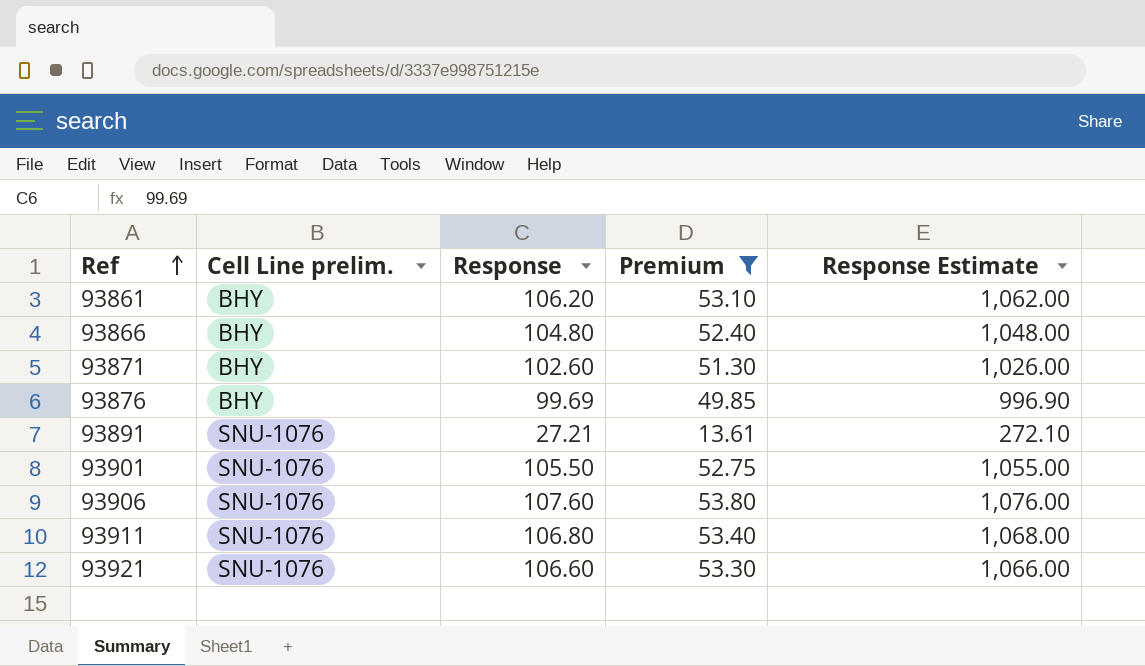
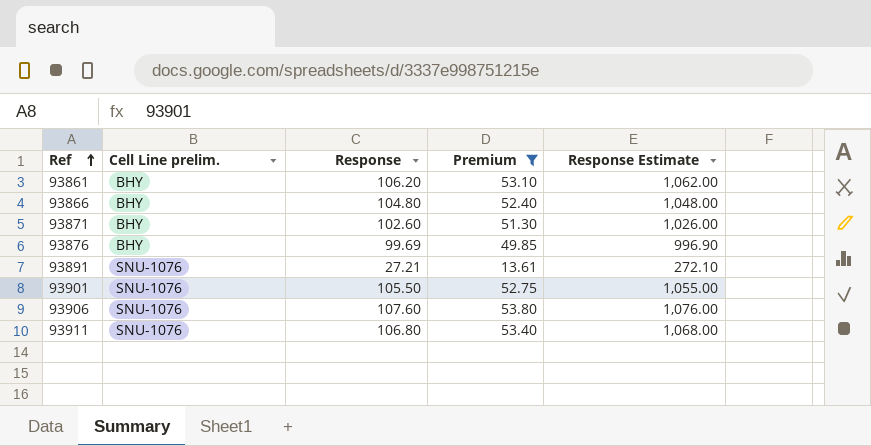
row 93921: SNU-1076 | 106.60 | 53.30 | 1,066.00 -> none

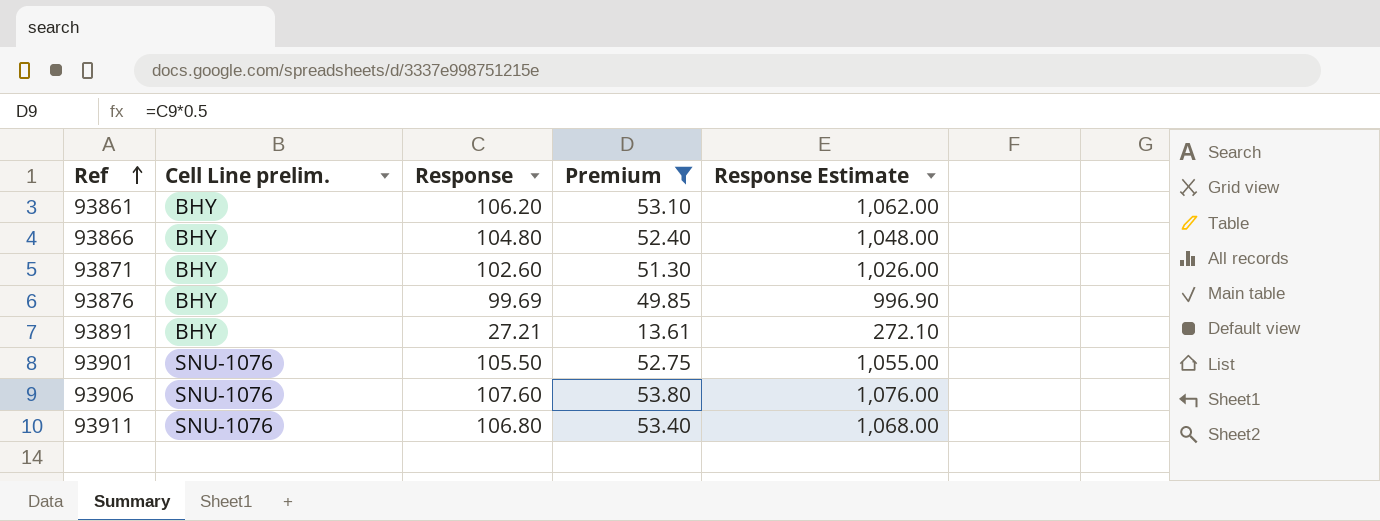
93891 | Cell Line prelim.: SNU-1076 -> BHY

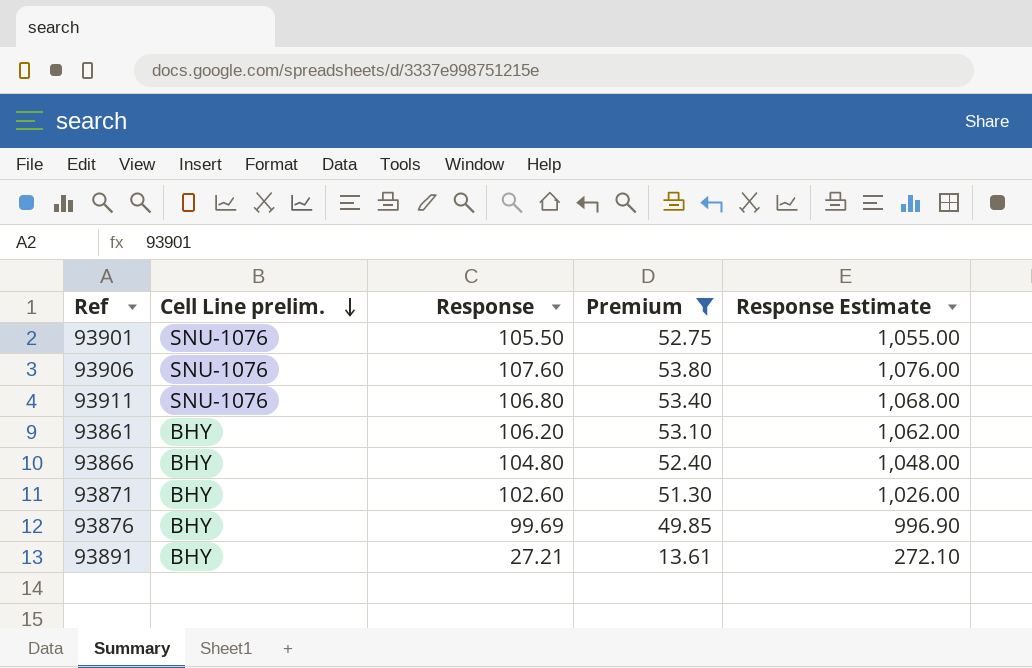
row order: Ref ascending -> Cell Line prelim. descending

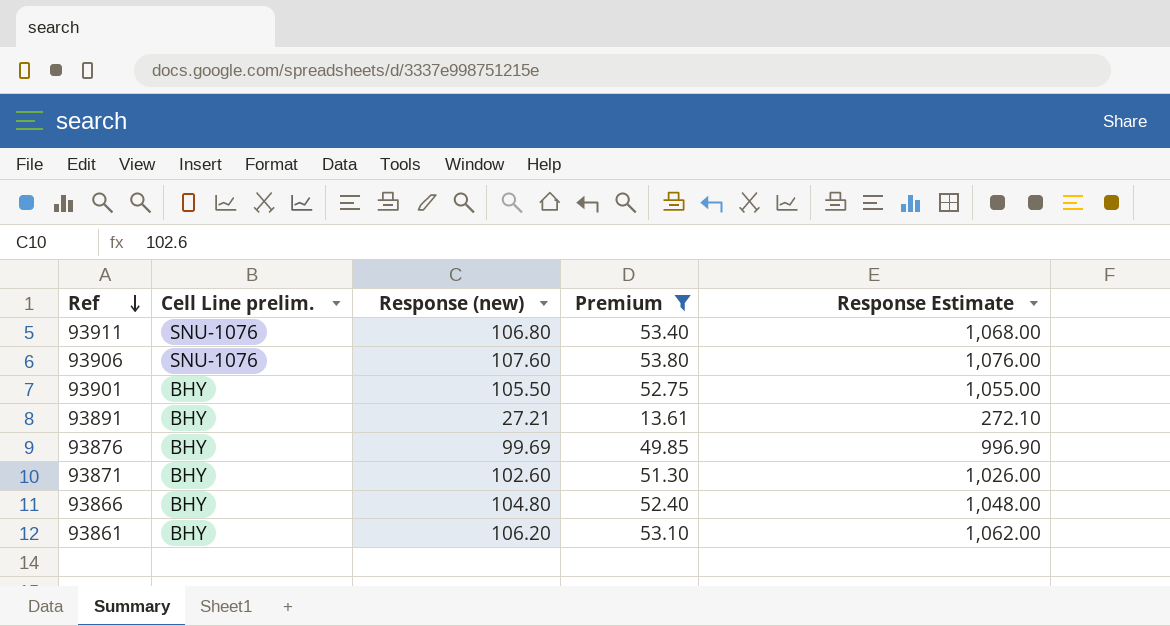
row order: Cell Line prelim. descending -> Ref descending
column name: Response -> Response (new)
93901 | Cell Line prelim.: SNU-1076 -> BHY

